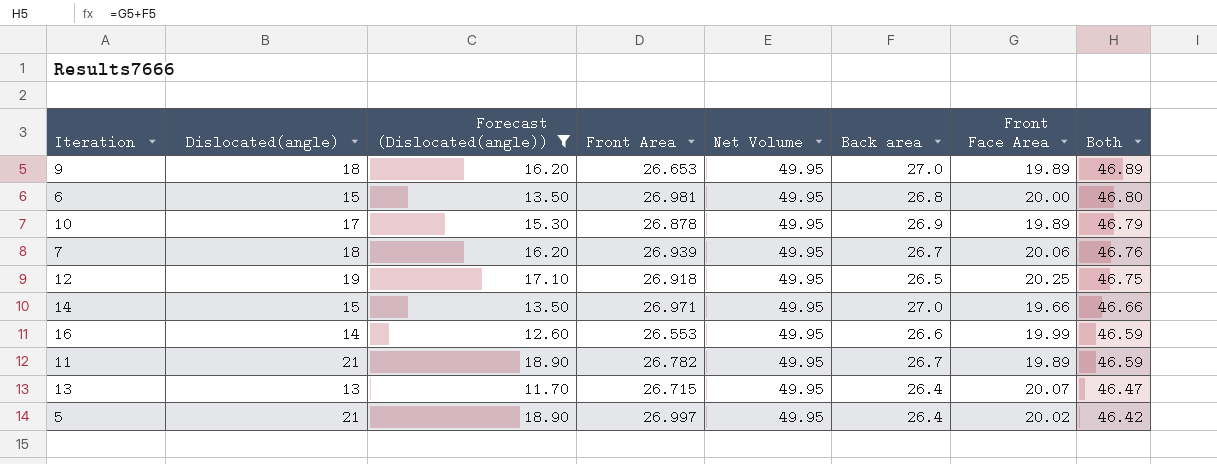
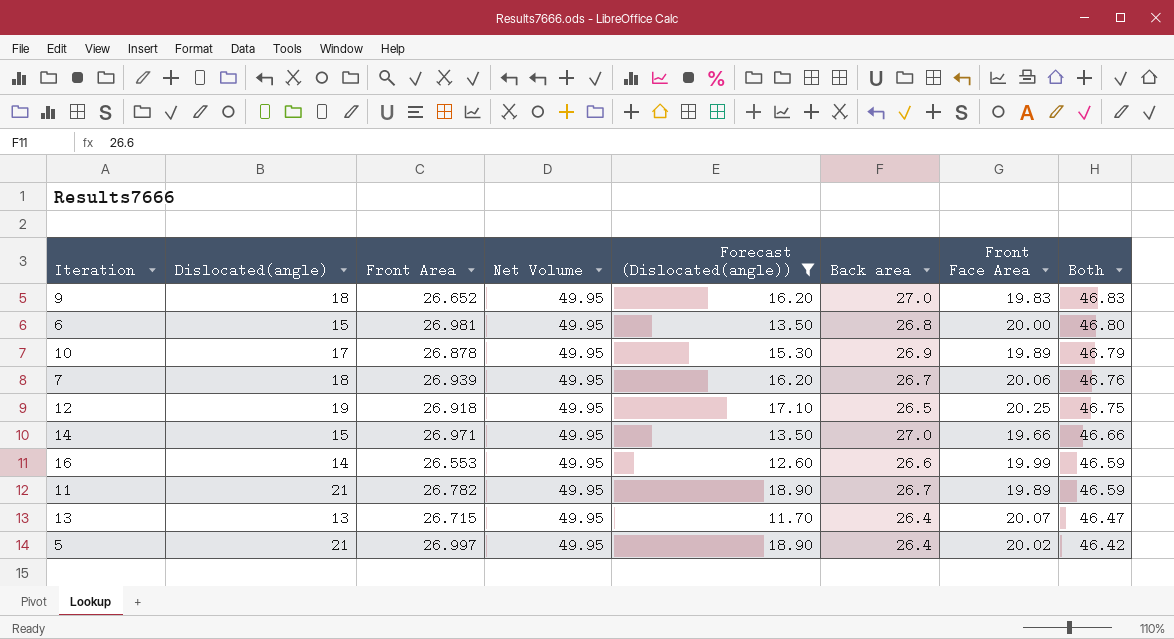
column Forecast (Dislocated(angle)) | position: 3 -> 5
9 | Front Area: 26.653 -> 26.652
9 | Front Face Area: 19.89 -> 19.83
9 | Both: 46.89 -> 46.83

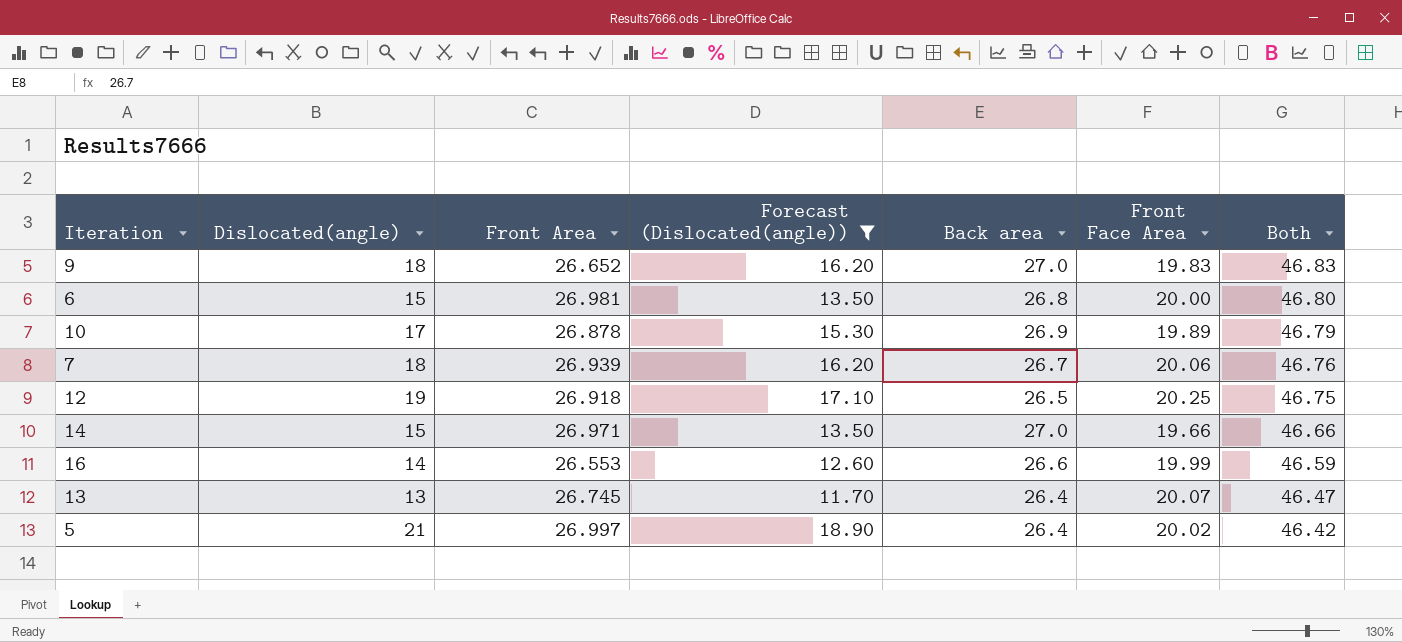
column Net Volume | position: 4 -> none
row 11: 21 | 26.782 | 49.95 | 18.90 | 26.7 | 19.89 | 46.59 -> none
13 | Front Area: 26.715 -> 26.745

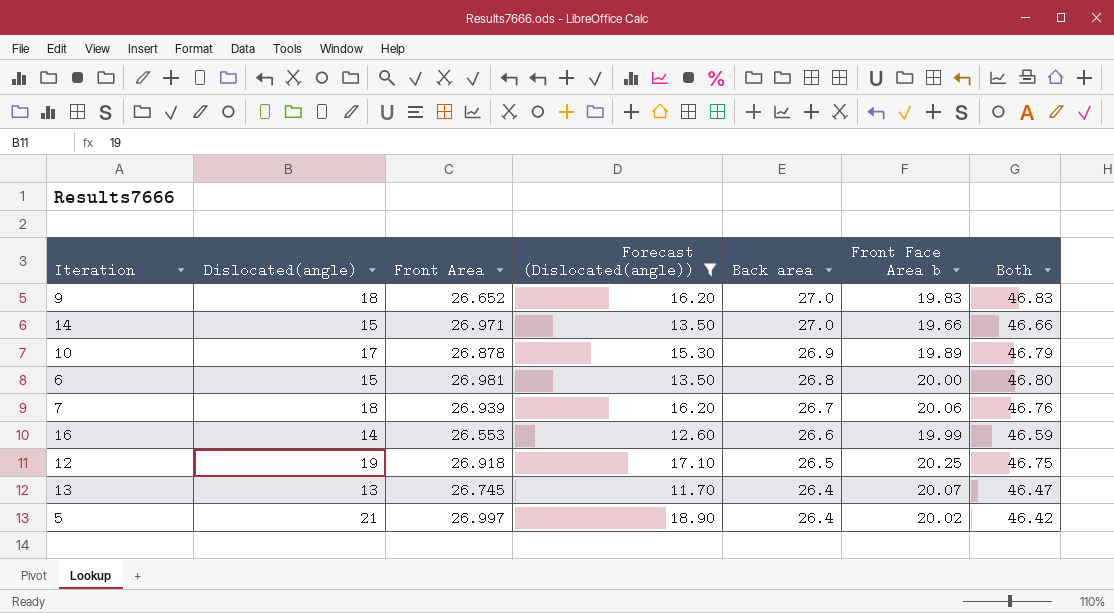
row order: Both descending -> Back area descending
column name: Front Face Area -> Front Face Area b

